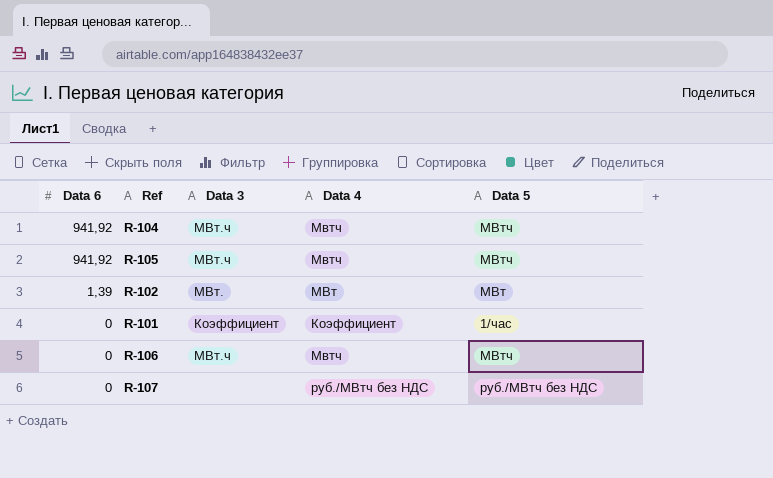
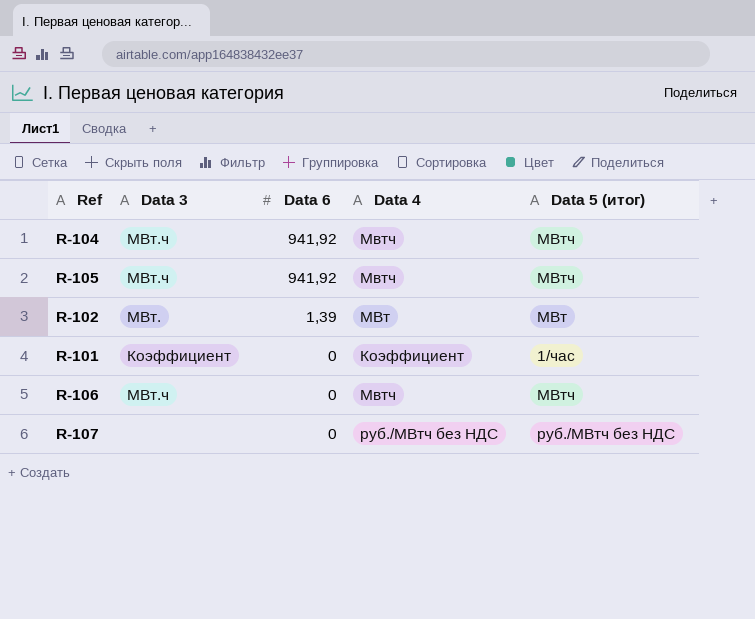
column Data 6 | position: 1 -> 3
column name: Data 5 -> Data 5 (итог)

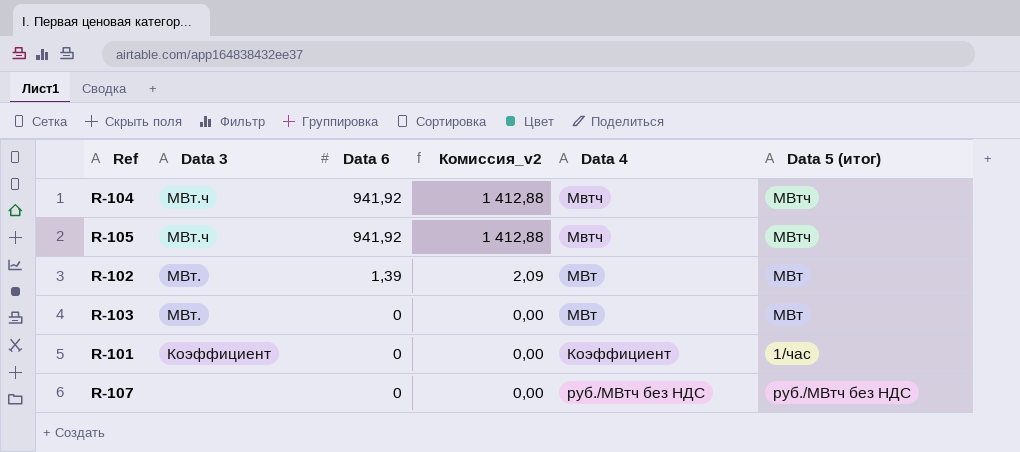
column Комиссия_v2 | formula: none -> [Data 6] * 1,5
row R-106: МВт.ч | 0 | Мвтч | МВтч -> none
row R-103: none -> МВт. | 0 | 0,00 | МВт | МВт

